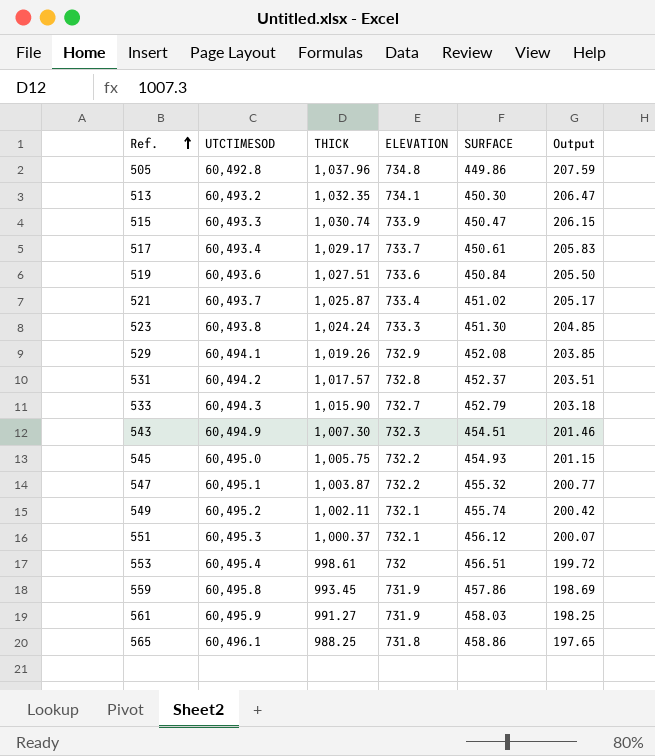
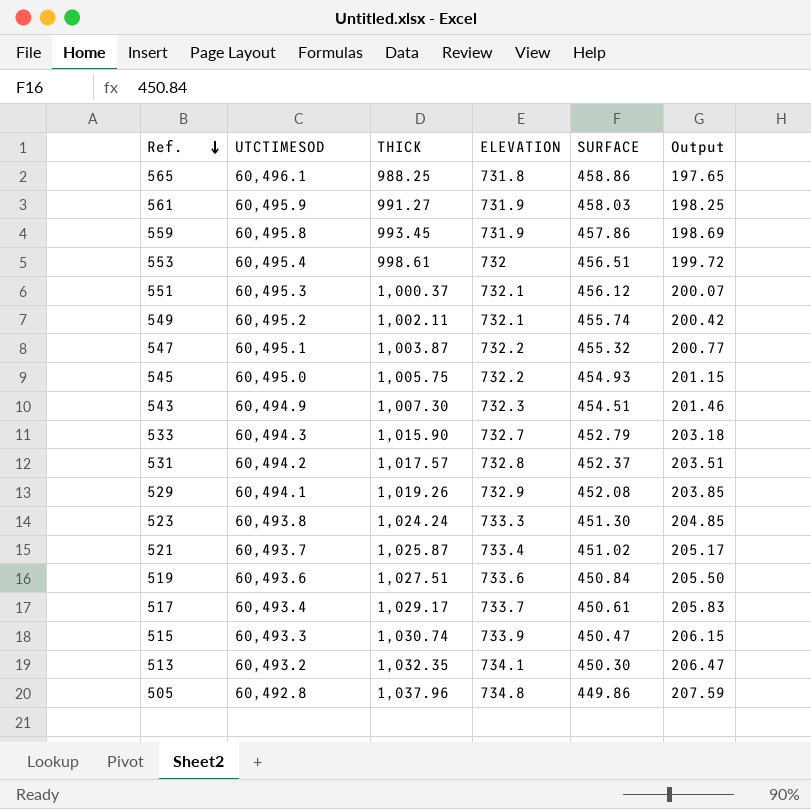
row order: Ref. ascending -> Ref. descending

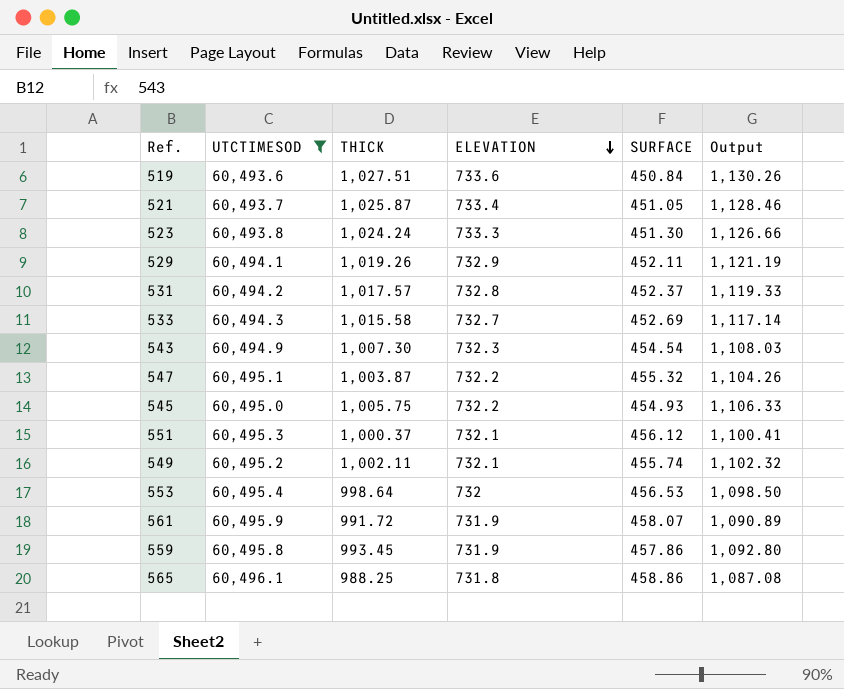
filter: none -> UTCTIMESOD >= 60,493.6
row order: Ref. descending -> ELEVATION descending
column Output | formula: [THICK] * 0.2 -> [THICK] * 1.1
521 | SURFACE: 451.02 -> 451.05
529 | SURFACE: 452.08 -> 452.11
533 | THICK: 1,015.90 -> 1,015.58
533 | SURFACE: 452.79 -> 452.69
543 | SURFACE: 454.51 -> 454.54
553 | THICK: 998.61 -> 998.64
553 | SURFACE: 456.51 -> 456.53
561 | THICK: 991.27 -> 991.72
561 | SURFACE: 458.03 -> 458.07

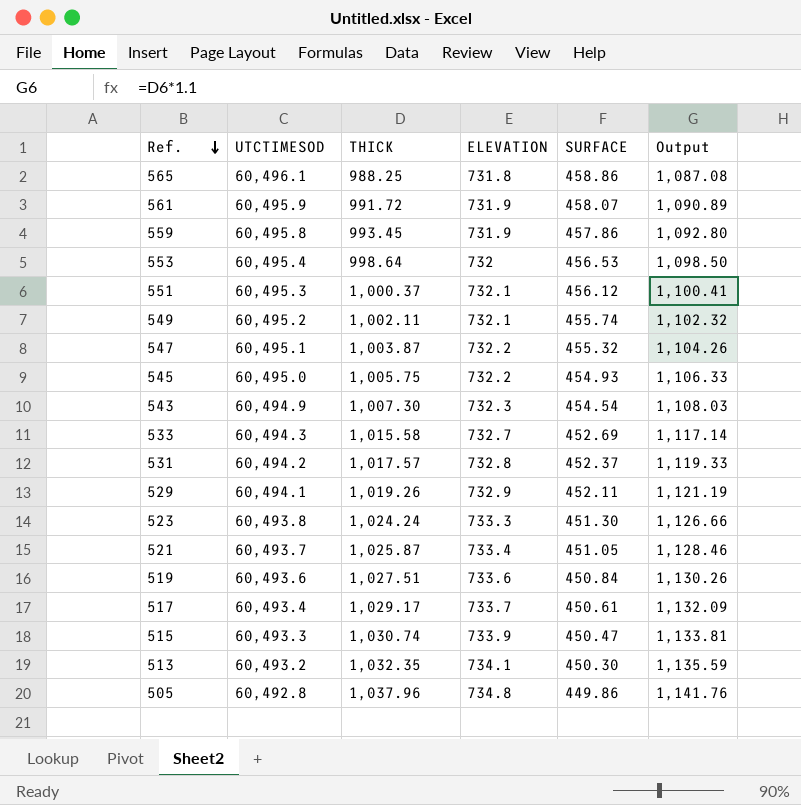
filter: UTCTIMESOD >= 60,493.6 -> none
row order: ELEVATION descending -> Ref. descending

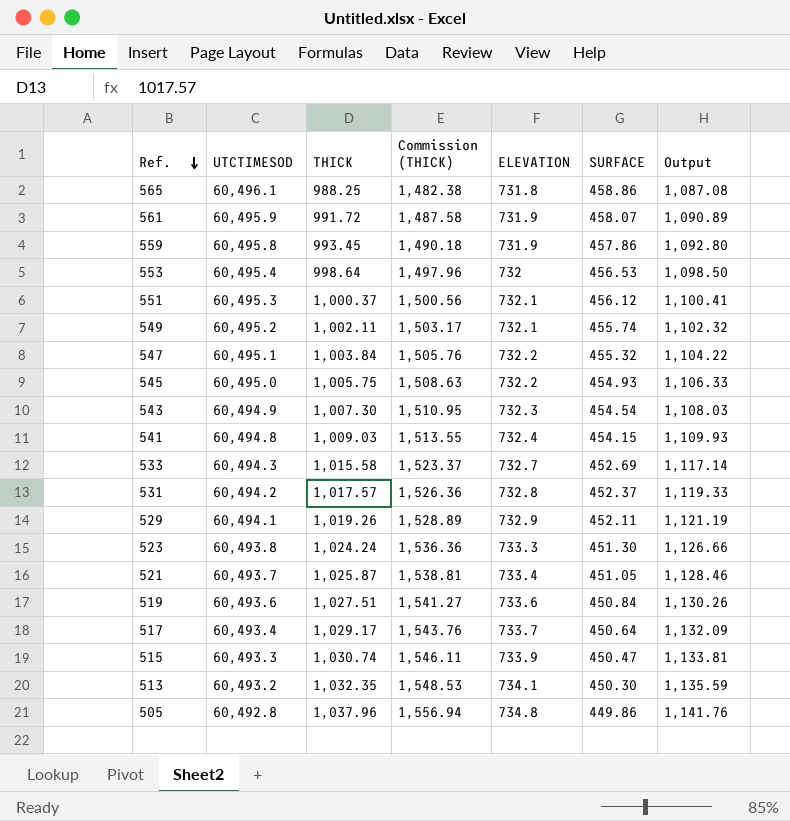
column Commission (THICK) | formula: none -> [THICK] * 1.5
547 | THICK: 1,003.87 -> 1,003.84
547 | Output: 1,104.26 -> 1,104.22
row 541: none -> 60,494.8 | 1,009.03 | 1,513.55 | 732.4 | 454.15 | 1,109.93
517 | SURFACE: 450.61 -> 450.64

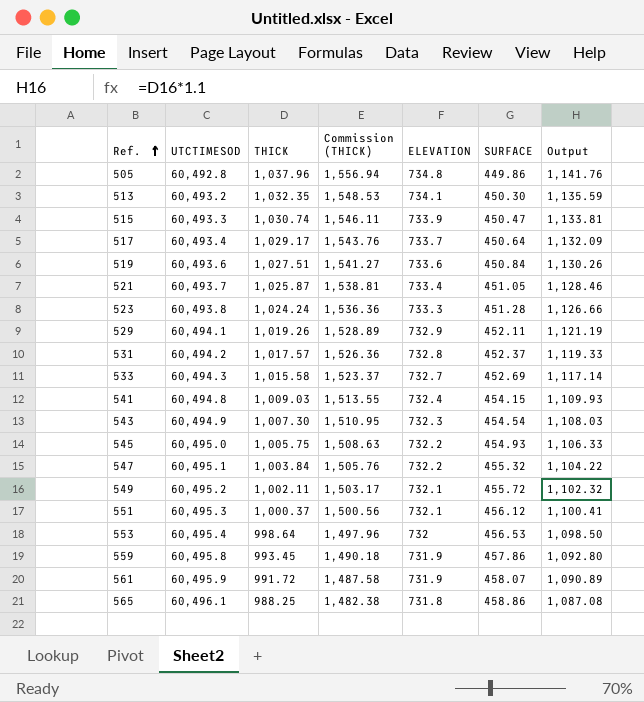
row order: Ref. descending -> Ref. ascending
523 | SURFACE: 451.30 -> 451.28
549 | SURFACE: 455.74 -> 455.72

